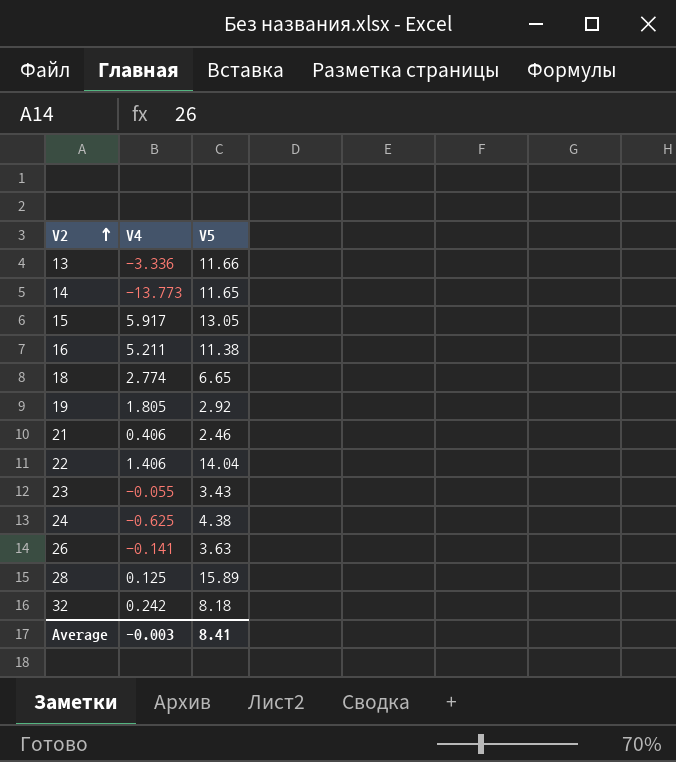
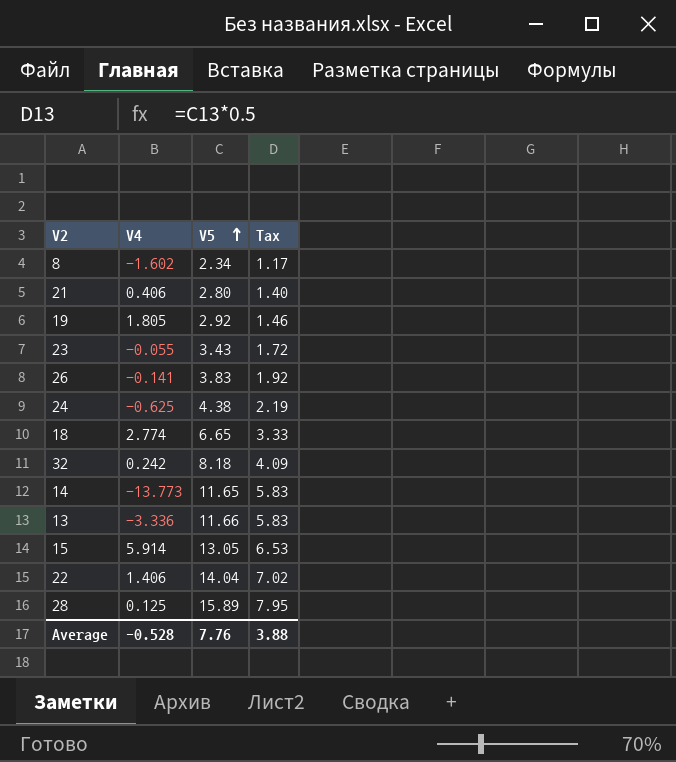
row order: V2 ascending -> V5 ascending
column Tax | formula: none -> [V5] * 0.5
row 16: 5.211 | 11.38 -> none
row 8: none -> -1.602 | 2.34 | 1.17
21 | V5: 2.46 -> 2.80
26 | V5: 3.63 -> 3.83
15 | V4: 5.917 -> 5.914
Average | V4: -0.003 -> -0.528
Average | V5: 8.41 -> 7.76

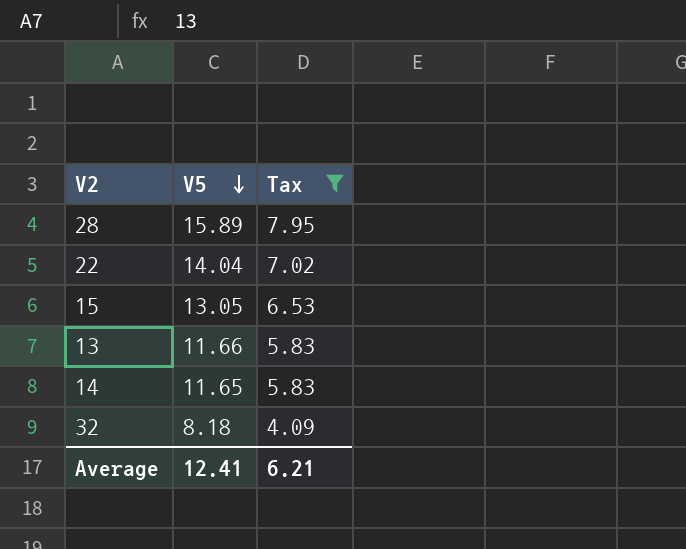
filter: none -> Tax >= 4.09
row order: V5 ascending -> V5 descending
column V4 | position: 2 -> none
Average | V5: 7.76 -> 12.41
Average | Tax: 3.88 -> 6.21

